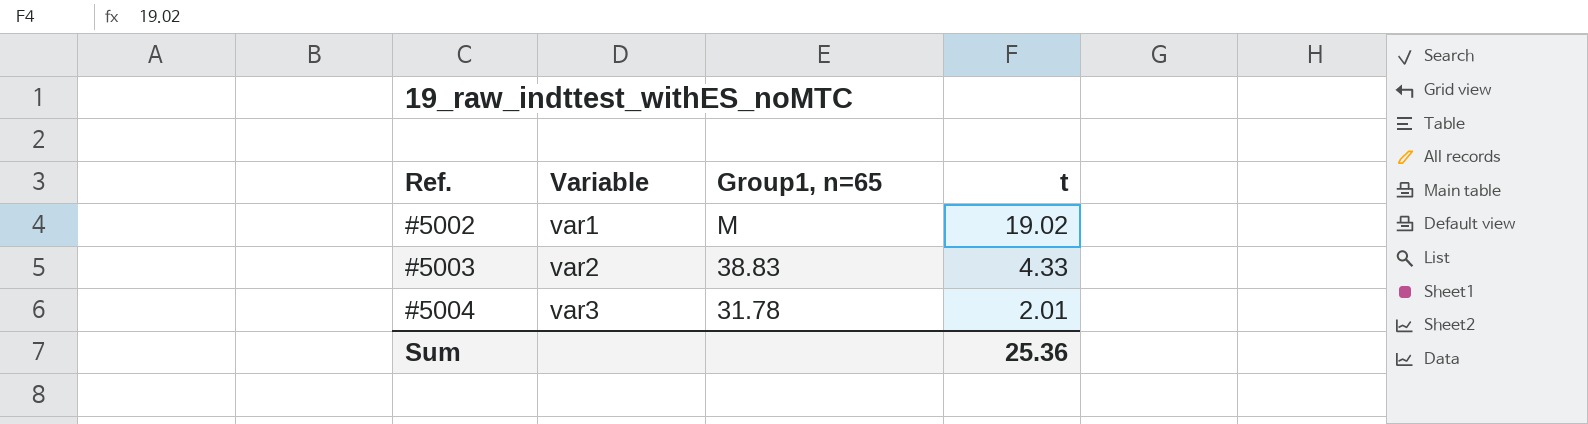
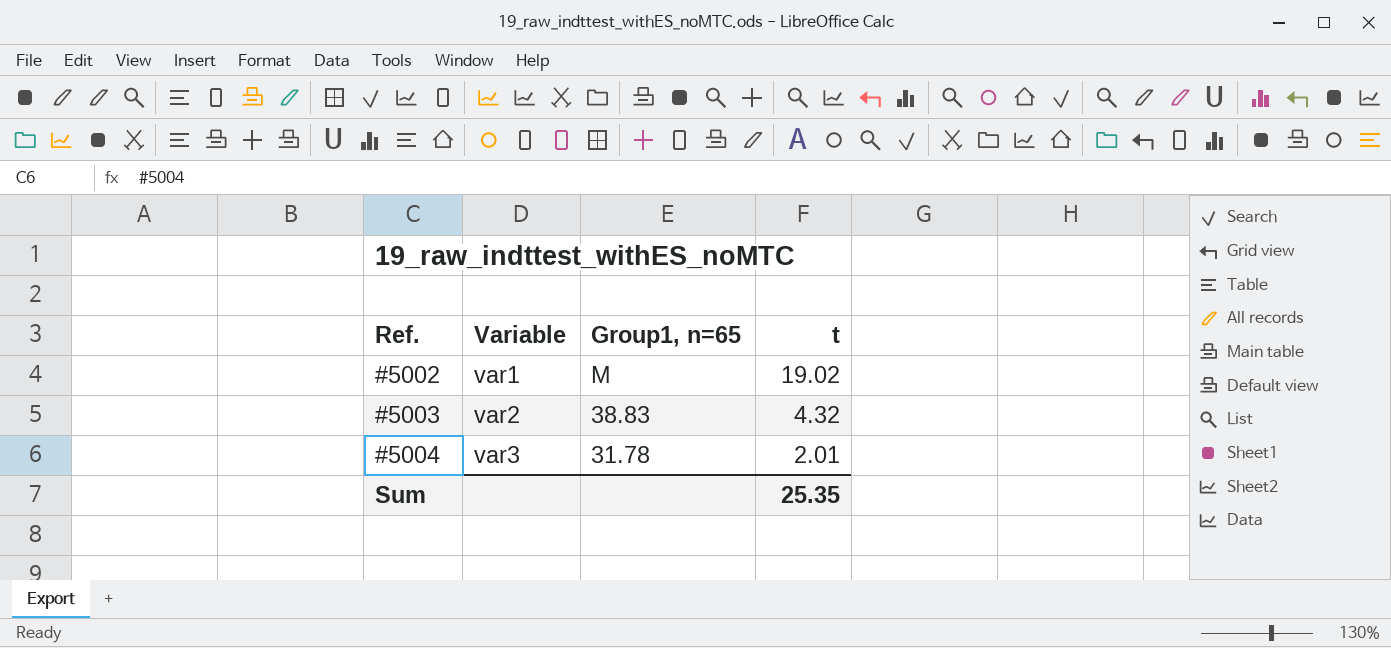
#5003 | t: 4.33 -> 4.32
Sum | t: 25.36 -> 25.35

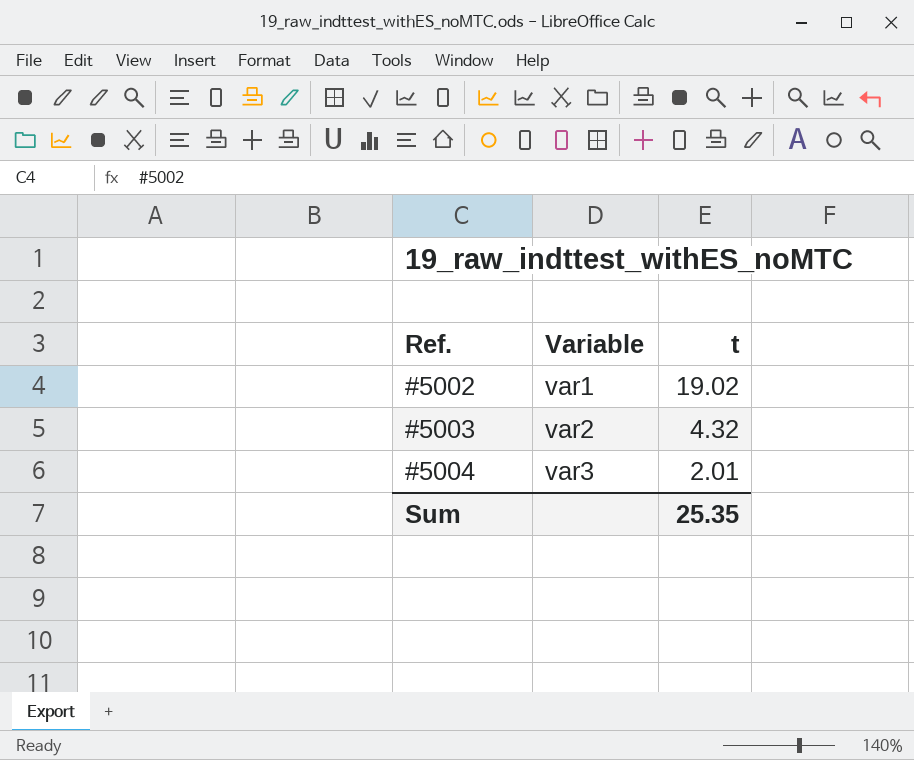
column Group1, n=65 | position: 3 -> none

